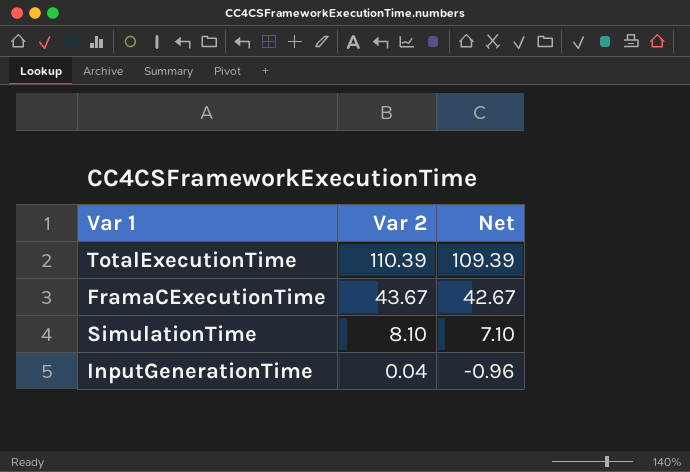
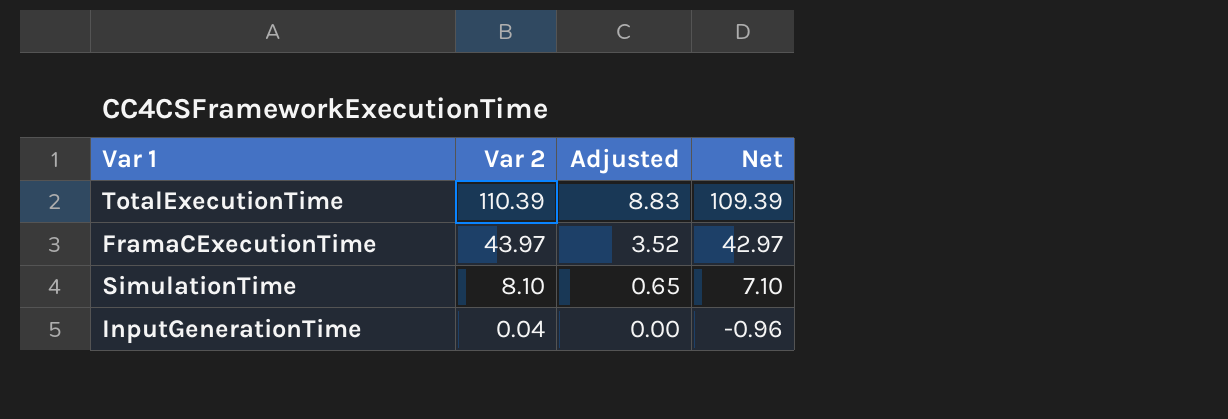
column Adjusted | formula: none -> [Var 2] * 0.08
FramaCExecutionTime | Var 2: 43.67 -> 43.97
FramaCExecutionTime | Net: 42.67 -> 42.97

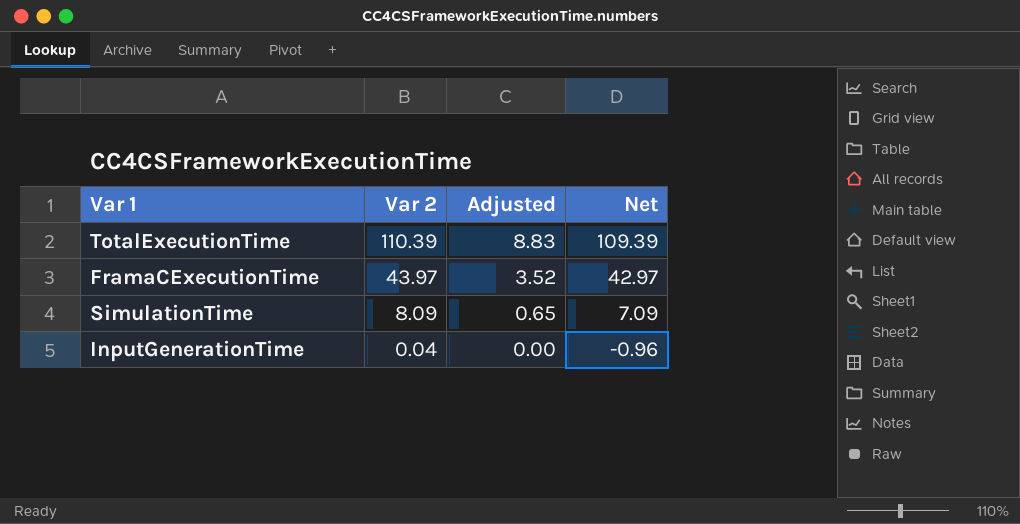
SimulationTime | Var 2: 8.10 -> 8.09
SimulationTime | Net: 7.10 -> 7.09

